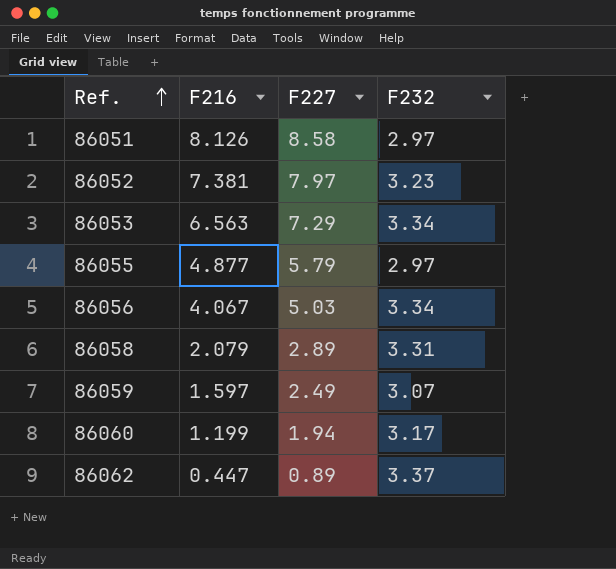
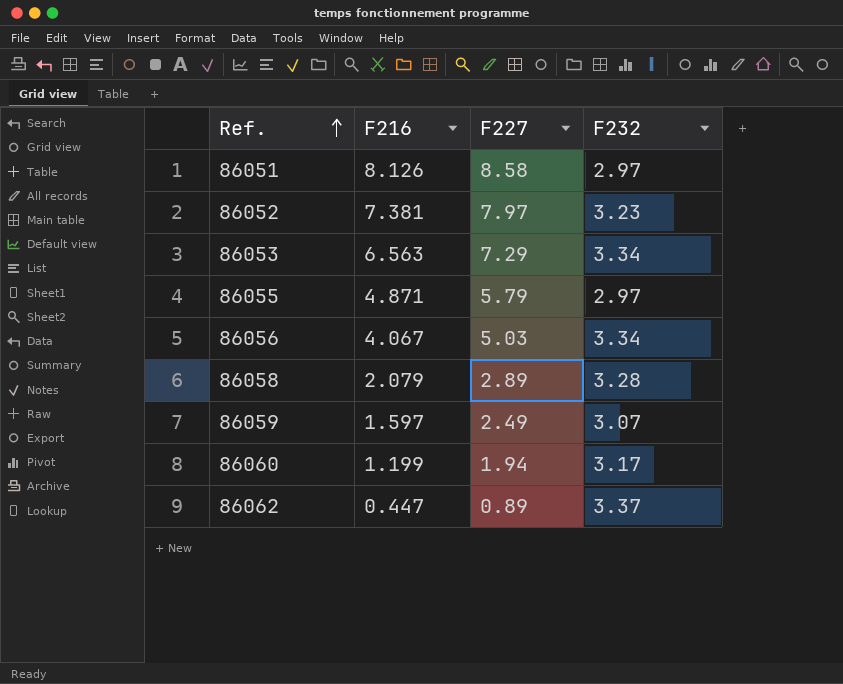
86055 | F216: 4.877 -> 4.871
86058 | F232: 3.31 -> 3.28

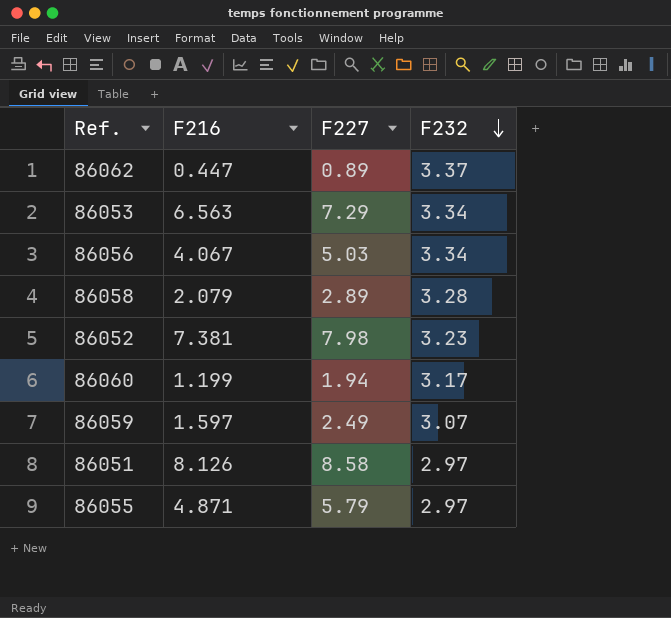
row order: Ref. ascending -> F232 descending
86052 | F227: 7.97 -> 7.98

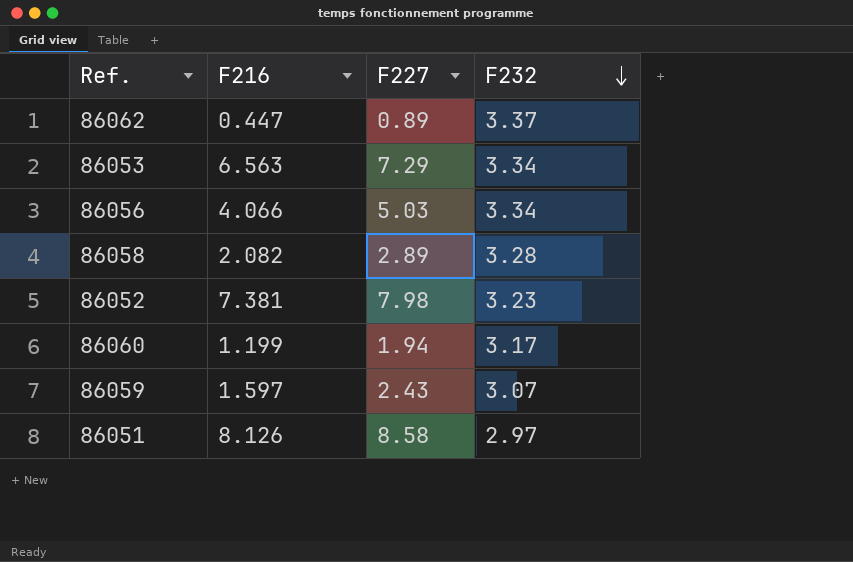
row 86055: 4.871 | 5.79 | 2.97 -> none
86056 | F216: 4.067 -> 4.066
86058 | F216: 2.079 -> 2.082
86059 | F227: 2.49 -> 2.43

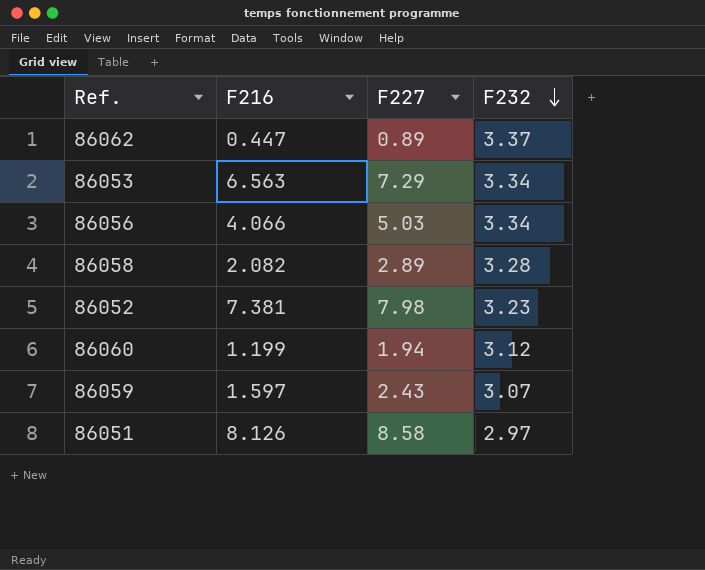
86060 | F232: 3.17 -> 3.12

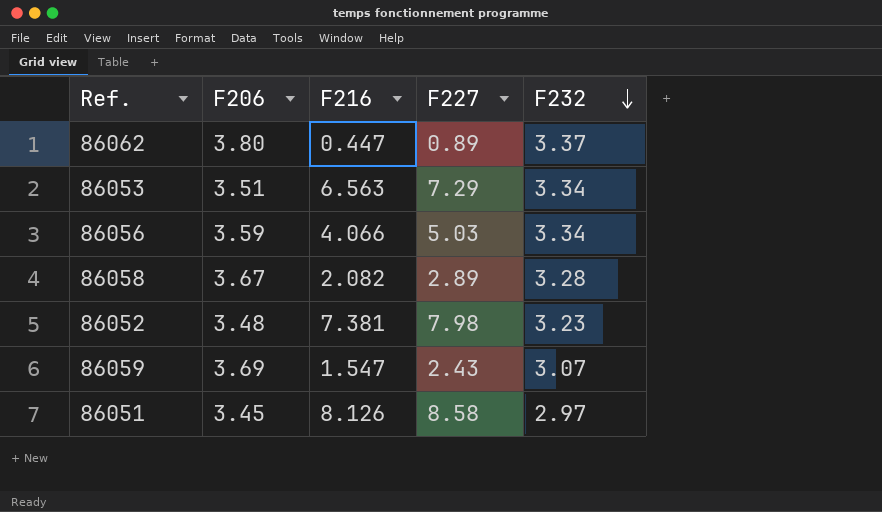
column F206 | position: none -> 2
row 86060: 1.199 | 1.94 | 3.12 -> none
86059 | F216: 1.597 -> 1.547

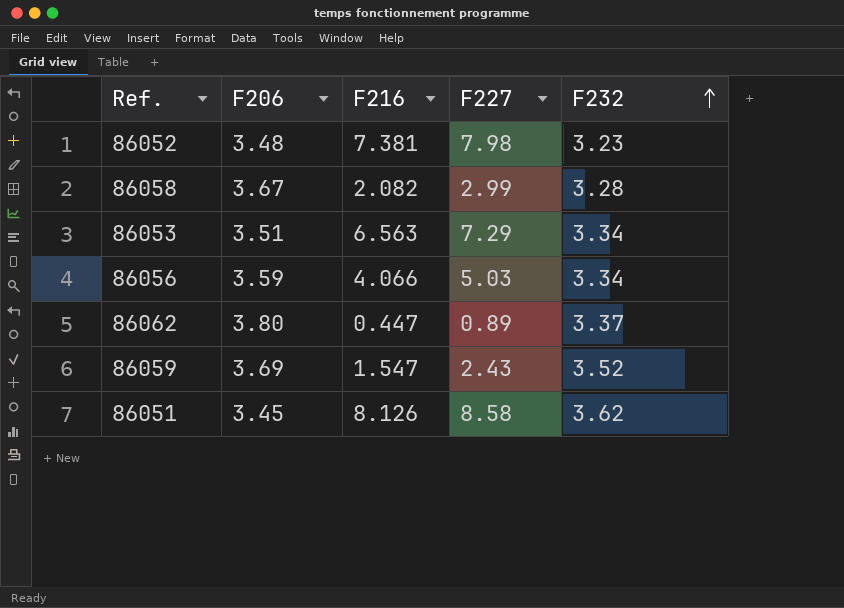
row order: F232 descending -> F232 ascending
86058 | F227: 2.89 -> 2.99
86059 | F232: 3.07 -> 3.52
86051 | F232: 2.97 -> 3.62

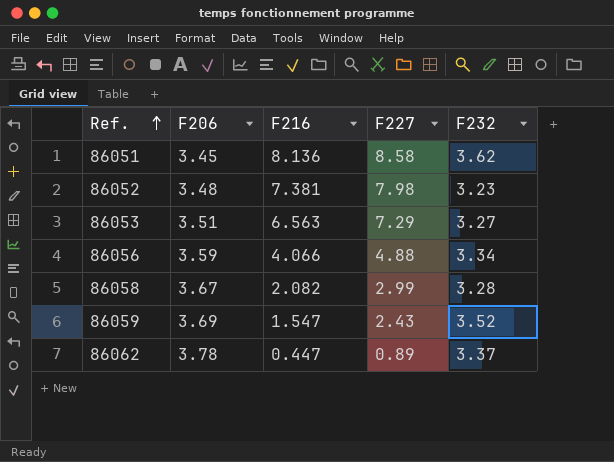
row order: F232 ascending -> Ref. ascending
86051 | F216: 8.126 -> 8.136
86053 | F232: 3.34 -> 3.27
86056 | F227: 5.03 -> 4.88
86062 | F206: 3.80 -> 3.78

